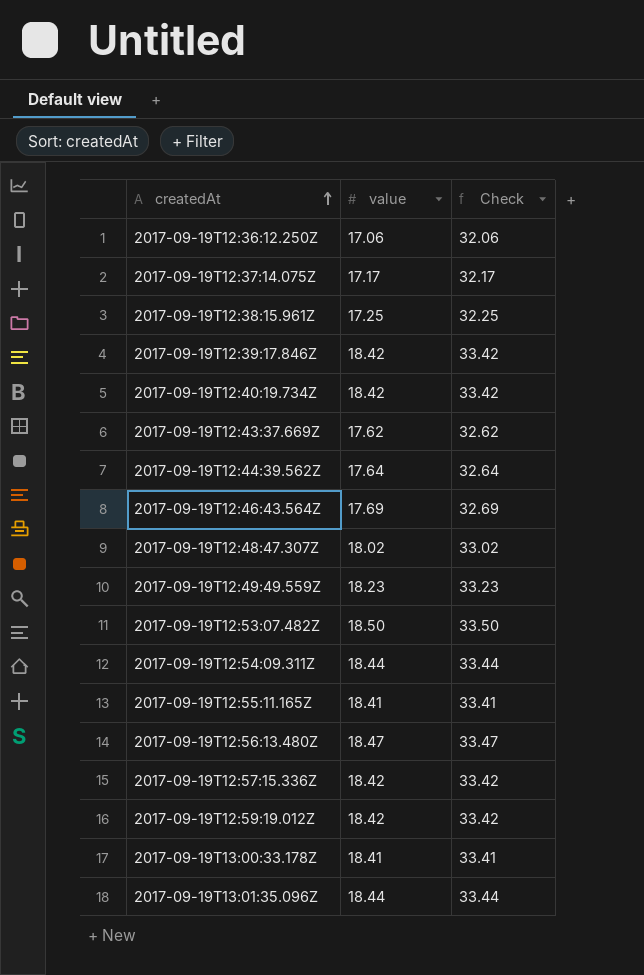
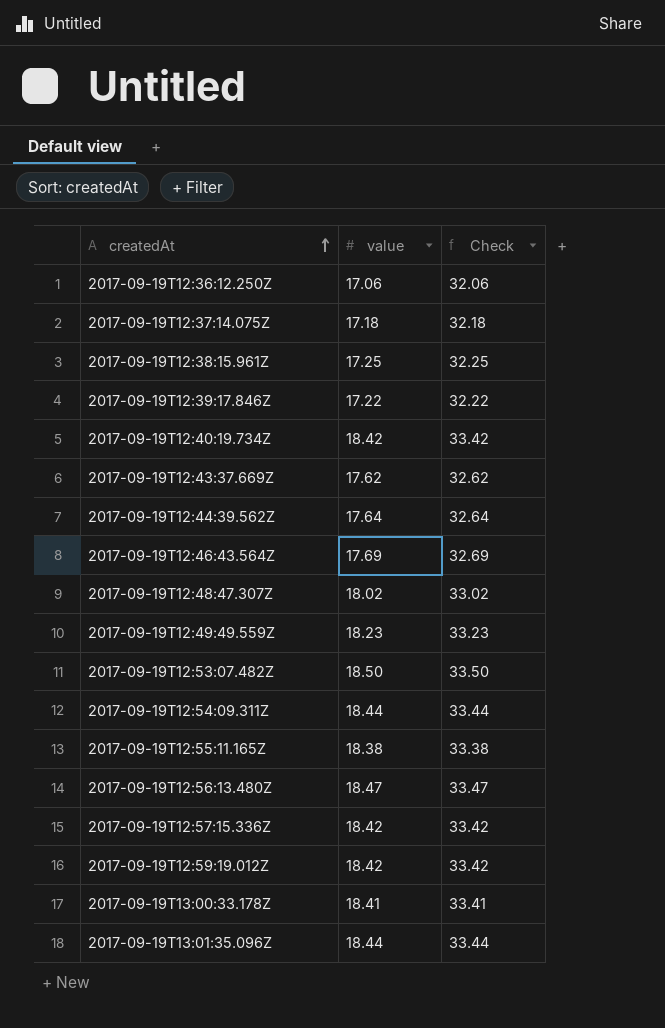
2017-09-19T12:37:14.075Z | value: 17.17 -> 17.18
2017-09-19T12:37:14.075Z | Check: 32.17 -> 32.18
2017-09-19T12:39:17.846Z | value: 18.42 -> 17.22
2017-09-19T12:39:17.846Z | Check: 33.42 -> 32.22
2017-09-19T12:55:11.165Z | value: 18.41 -> 18.38
2017-09-19T12:55:11.165Z | Check: 33.41 -> 33.38

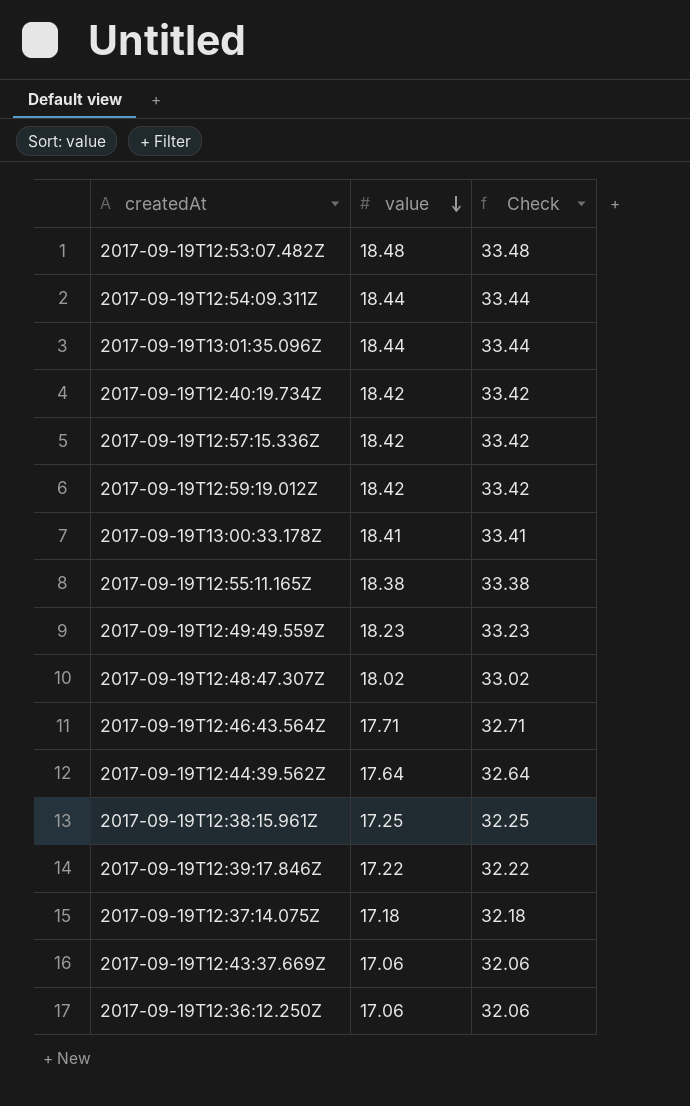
row order: createdAt ascending -> value descending
row 2017-09-19T12:56:13.480Z: 18.47 | 33.47 -> none
2017-09-19T12:53:07.482Z | value: 18.50 -> 18.48
2017-09-19T12:53:07.482Z | Check: 33.50 -> 33.48
2017-09-19T12:46:43.564Z | value: 17.69 -> 17.71
2017-09-19T12:46:43.564Z | Check: 32.69 -> 32.71
2017-09-19T12:43:37.669Z | value: 17.62 -> 17.06
2017-09-19T12:43:37.669Z | Check: 32.62 -> 32.06

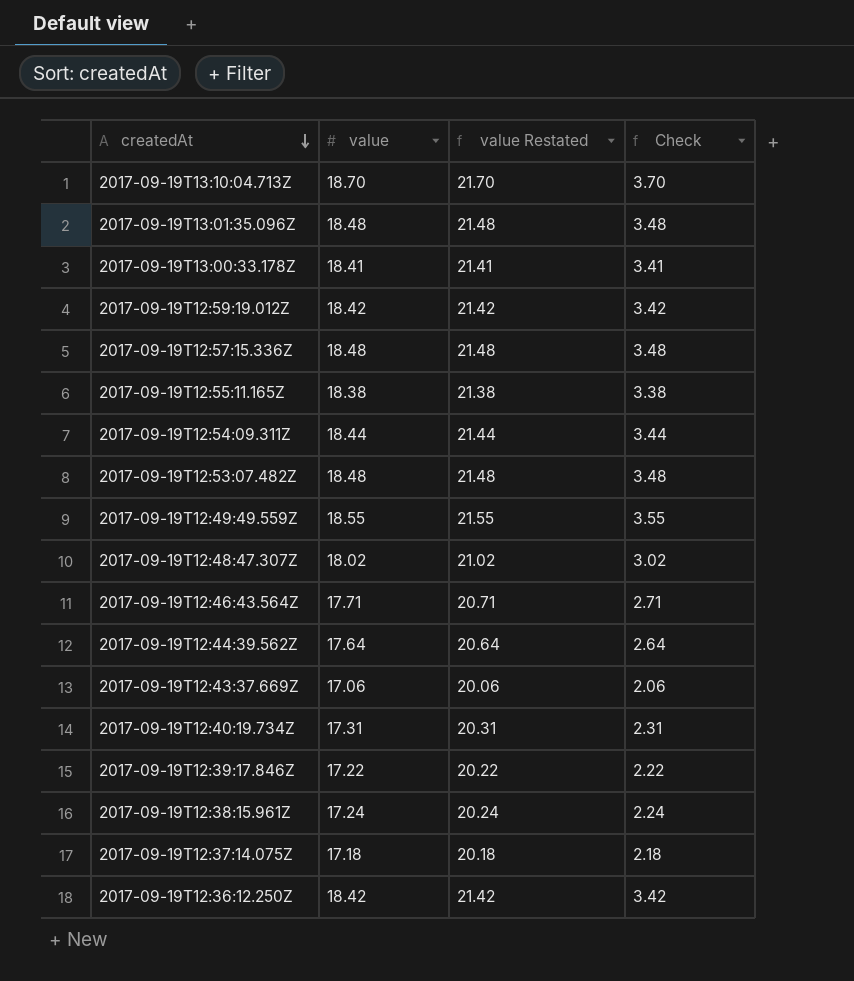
row order: value descending -> createdAt descending
column value Restated | formula: none -> [value] + 3
column Check | formula: [value] + 15 -> [value] - 15
row 2017-09-19T13:10:04.713Z: none -> 18.70 | 21.70 | 3.70
2017-09-19T13:01:35.096Z | value: 18.44 -> 18.48
2017-09-19T12:57:15.336Z | value: 18.42 -> 18.48
2017-09-19T12:49:49.559Z | value: 18.23 -> 18.55
2017-09-19T12:40:19.734Z | value: 18.42 -> 17.31
2017-09-19T12:38:15.961Z | value: 17.25 -> 17.24
2017-09-19T12:36:12.250Z | value: 17.06 -> 18.42

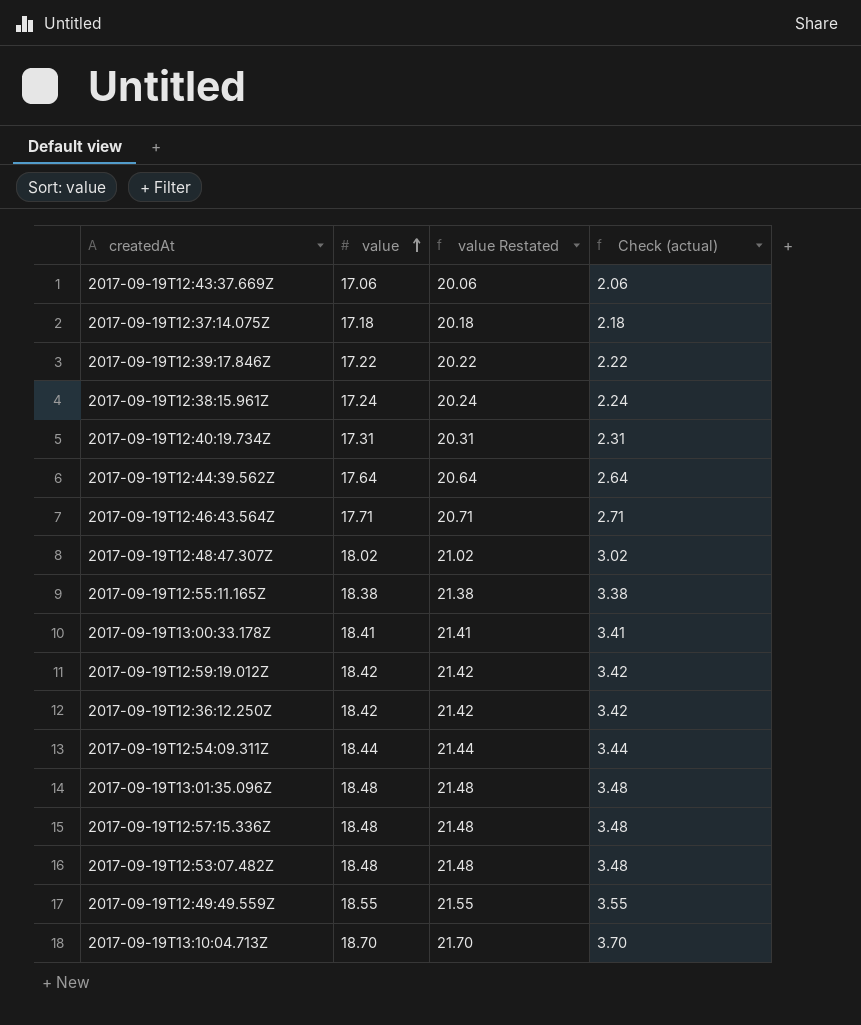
row order: createdAt descending -> value ascending
column name: Check -> Check (actual)

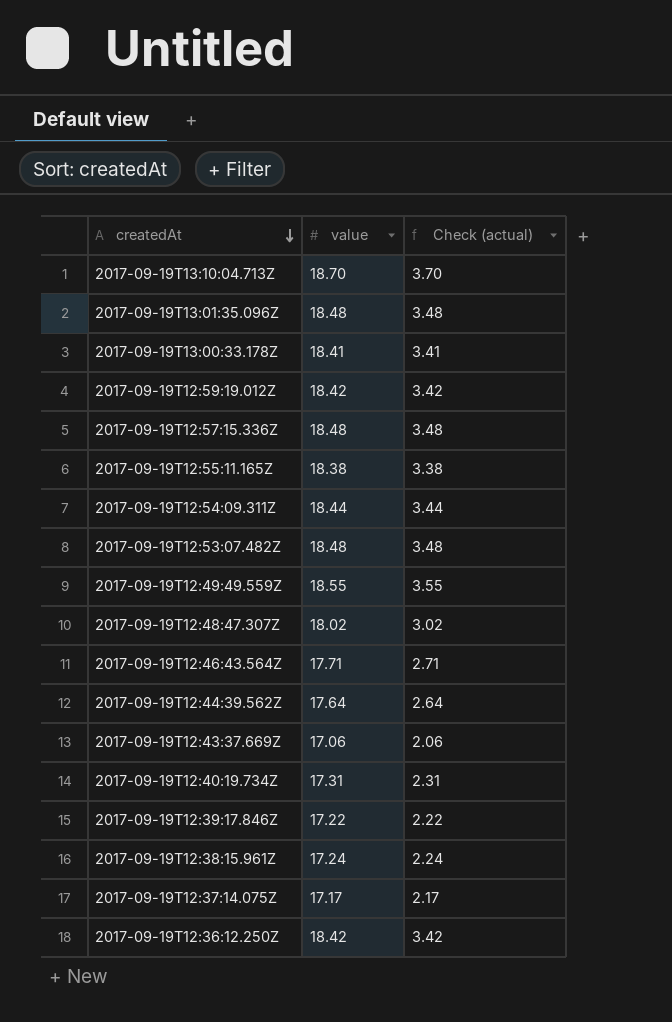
row order: value ascending -> createdAt descending
column value Restated | formula: [value] + 3 -> none
2017-09-19T12:37:14.075Z | value: 17.18 -> 17.17
2017-09-19T12:37:14.075Z | Check (actual): 2.18 -> 2.17

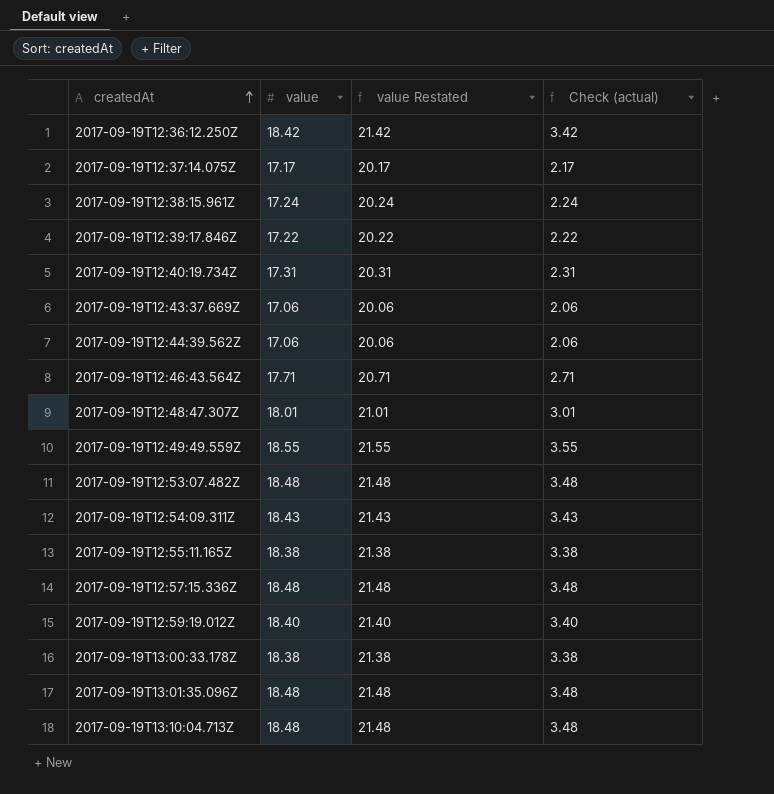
row order: createdAt descending -> createdAt ascending
column value Restated | formula: none -> [value] + 3
2017-09-19T12:44:39.562Z | value: 17.64 -> 17.06
2017-09-19T12:44:39.562Z | Check (actual): 2.64 -> 2.06
2017-09-19T12:48:47.307Z | value: 18.02 -> 18.01
2017-09-19T12:48:47.307Z | Check (actual): 3.02 -> 3.01
2017-09-19T12:54:09.311Z | value: 18.44 -> 18.43
2017-09-19T12:54:09.311Z | Check (actual): 3.44 -> 3.43
2017-09-19T12:59:19.012Z | value: 18.42 -> 18.40
2017-09-19T12:59:19.012Z | Check (actual): 3.42 -> 3.40
2017-09-19T13:00:33.178Z | value: 18.41 -> 18.38
2017-09-19T13:00:33.178Z | Check (actual): 3.41 -> 3.38
2017-09-19T13:10:04.713Z | value: 18.70 -> 18.48
2017-09-19T13:10:04.713Z | Check (actual): 3.70 -> 3.48

